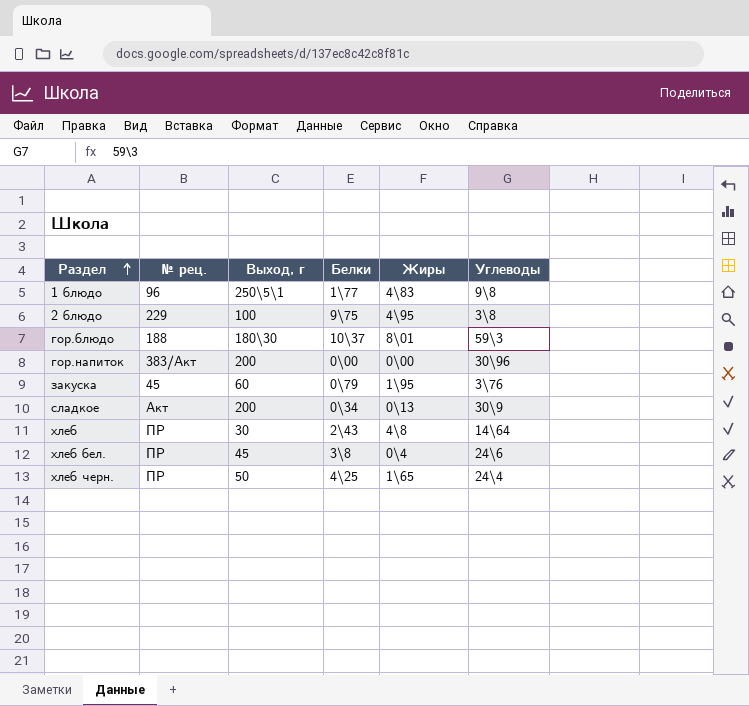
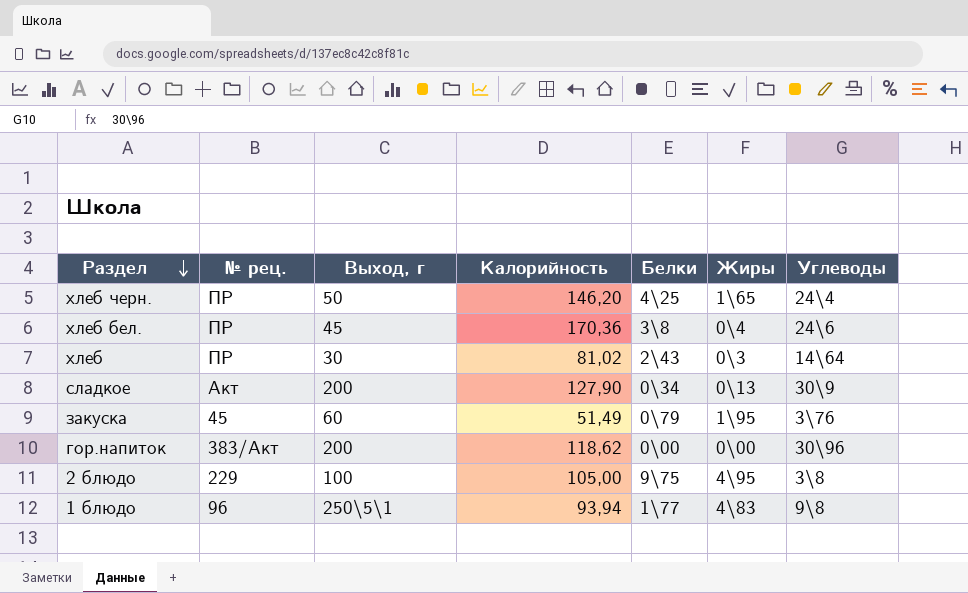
row order: Раздел ascending -> Раздел descending
column Калорийность | position: none -> 4
row гор.блюдо: 188 | 180\30 | 10\37 | 8\01 | 59\3 -> none
хлеб | Жиры: 4\8 -> 0\3

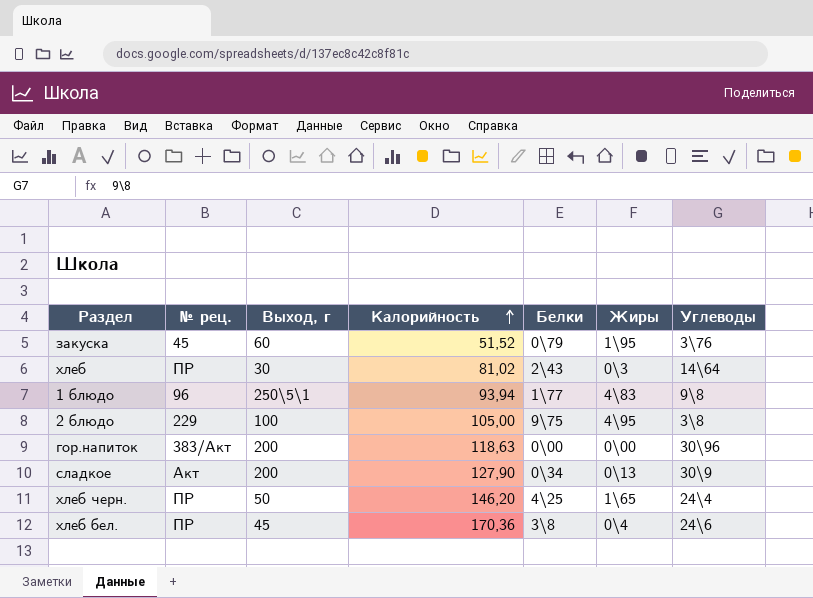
row order: Раздел descending -> Калорийность ascending
закуска | Калорийность: 51,49 -> 51,52
гор.напиток | Калорийность: 118,62 -> 118,63

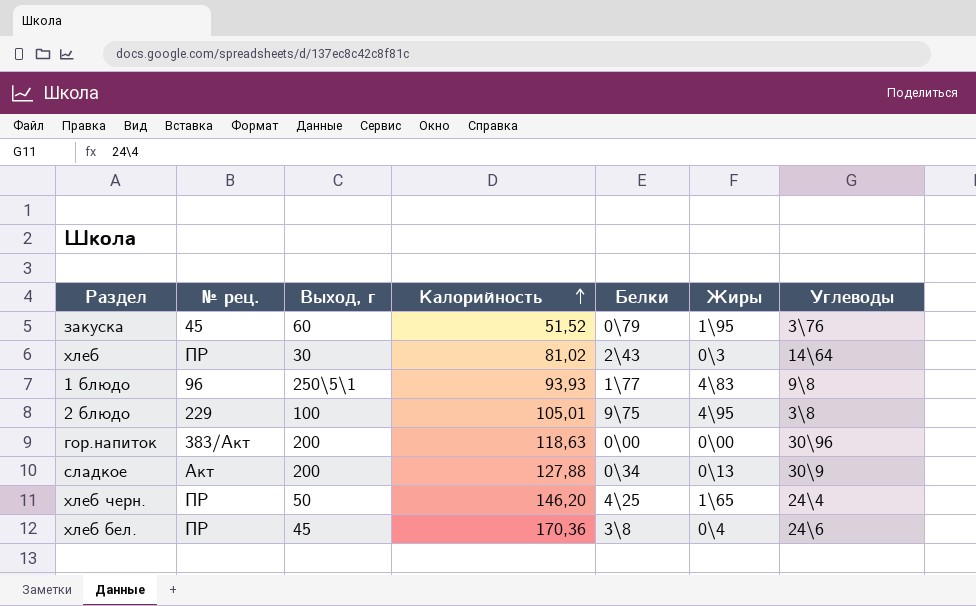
1 блюдо | Калорийность: 93,94 -> 93,93
2 блюдо | Калорийность: 105,00 -> 105,01
сладкое | Калорийность: 127,90 -> 127,88

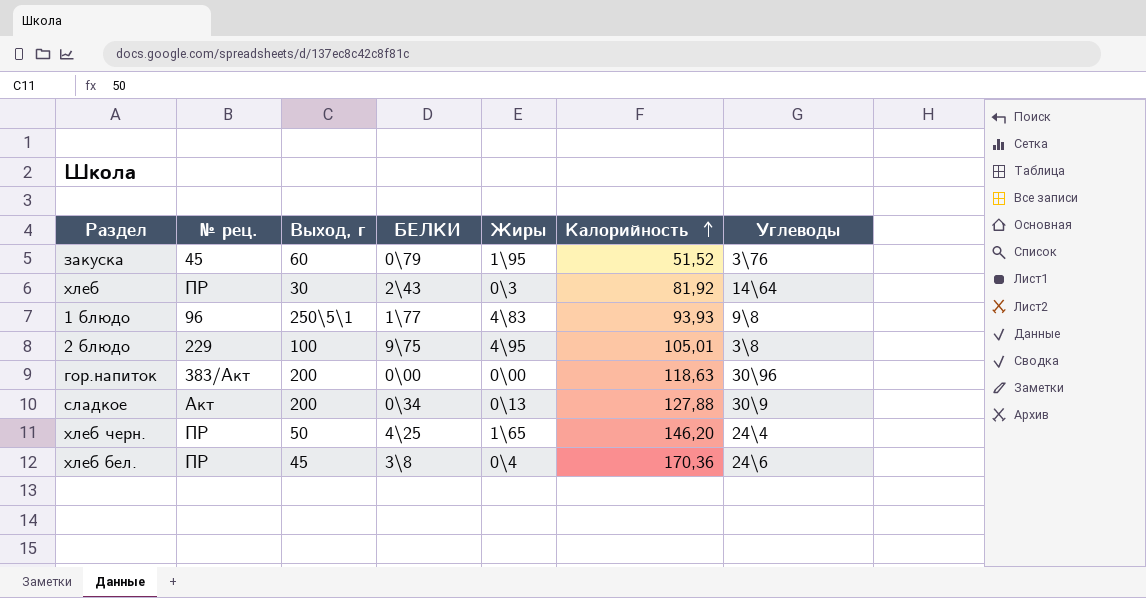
column name: Белки -> БЕЛКИ
column Калорийность | position: 4 -> 6
хлеб | Калорийность: 81,02 -> 81,92

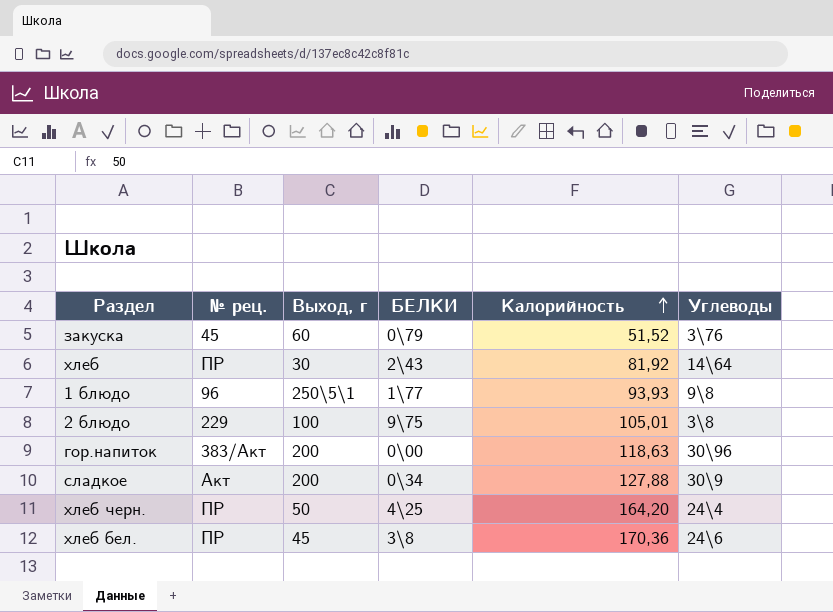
column Жиры | position: 5 -> none
хлеб черн. | Калорийность: 146,20 -> 164,20

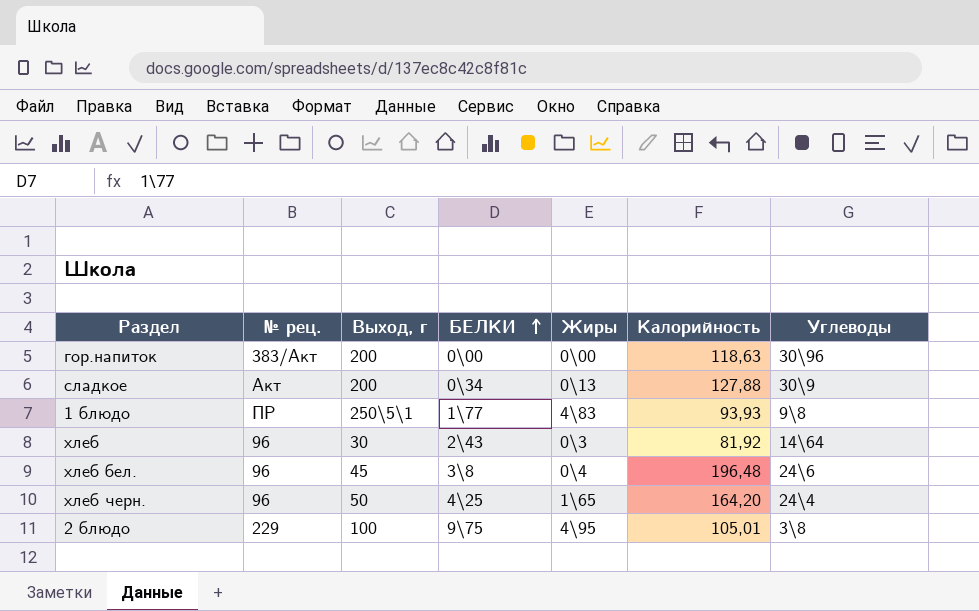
row order: Калорийность ascending -> БЕЛКИ ascending
column Жиры | position: none -> 5
row закуска: 45 | 60 | 0\79 | 51,52 | 3\76 -> none
1 блюдо | № рец.: 96 -> ПР
хлеб | № рец.: ПР -> 96
хлеб бел. | № рец.: ПР -> 96
хлеб бел. | Калорийность: 170,36 -> 196,48
хлеб черн. | № рец.: ПР -> 96

